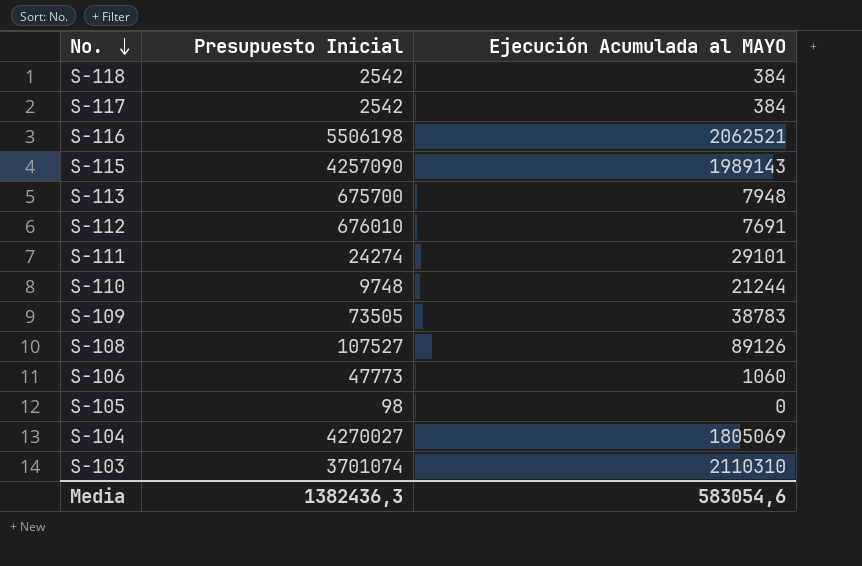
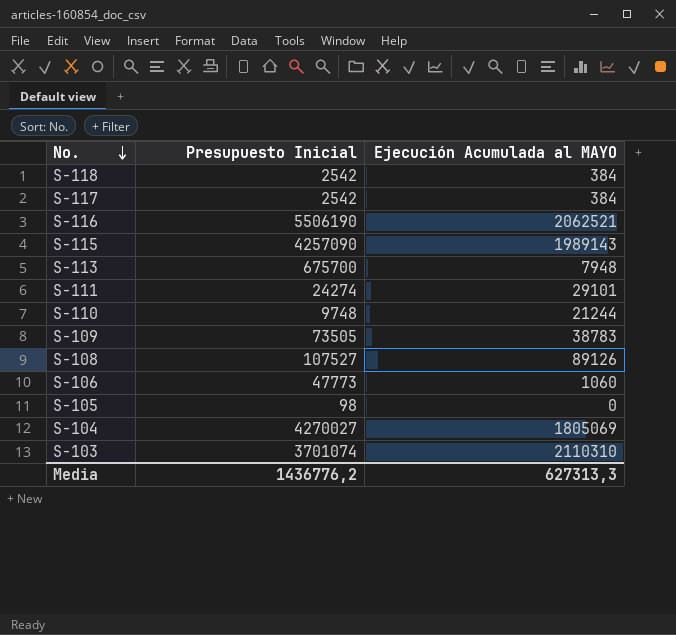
row S-112: 676010 | 7691 -> none
S-116 | Presupuesto Inicial: 5506198 -> 5506190
Media | Presupuesto Inicial: 1382436,3 -> 1436776,2
Media | Ejecución Acumulada al MAYO: 583054,6 -> 627313,3

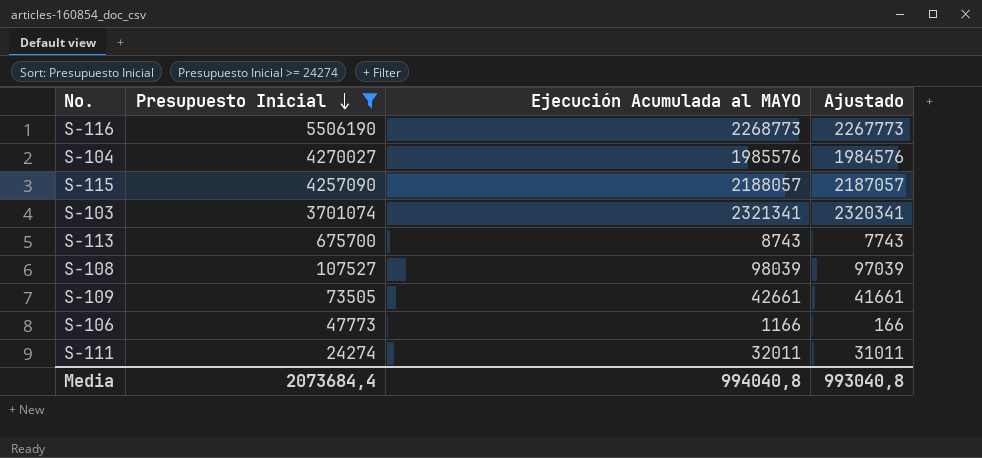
filter: none -> Presupuesto Inicial >= 24274
row order: No. descending -> Presupuesto Inicial descending
column Ajustado | formula: none -> [Ejecución Acumulada al MAYO] - 1000
S-116 | Ejecución Acumulada al MAYO: 2062521 -> 2268773
S-104 | Ejecución Acumulada al MAYO: 1805069 -> 1985576
S-115 | Ejecución Acumulada al MAYO: 1989143 -> 2188057
S-103 | Ejecución Acumulada al MAYO: 2110310 -> 2321341
S-113 | Ejecución Acumulada al MAYO: 7948 -> 8743
S-108 | Ejecución Acumulada al MAYO: 89126 -> 98039
S-109 | Ejecución Acumulada al MAYO: 38783 -> 42661
S-106 | Ejecución Acumulada al MAYO: 1060 -> 1166
S-111 | Ejecución Acumulada al MAYO: 29101 -> 32011
Media | Presupuesto Inicial: 1436776,2 -> 2073684,4
Media | Ejecución Acumulada al MAYO: 627313,3 -> 994040,8

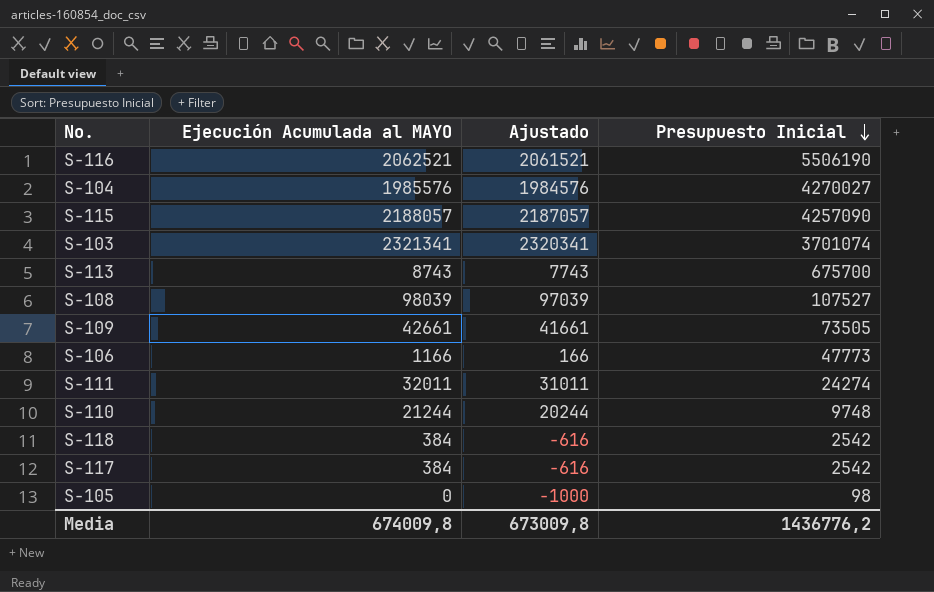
filter: Presupuesto Inicial >= 24274 -> none
column Presupuesto Inicial | position: 2 -> 4
S-116 | Ejecución Acumulada al MAYO: 2268773 -> 2062521
S-116 | Ajustado: 2267773 -> 2061521
Media | Ejecución Acumulada al MAYO: 994040,8 -> 674009,8
Media | Ajustado: 993040,8 -> 673009,8
Media | Presupuesto Inicial: 2073684,4 -> 1436776,2

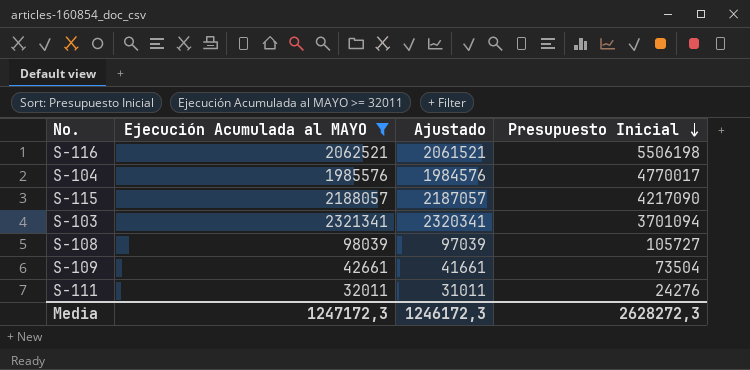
filter: none -> Ejecución Acumulada al MAYO >= 32011
S-116 | Presupuesto Inicial: 5506190 -> 5506198
S-104 | Presupuesto Inicial: 4270027 -> 4770017
S-115 | Presupuesto Inicial: 4257090 -> 4217090
S-103 | Presupuesto Inicial: 3701074 -> 3701094
S-108 | Presupuesto Inicial: 107527 -> 105727
S-109 | Presupuesto Inicial: 73505 -> 73504
S-111 | Presupuesto Inicial: 24274 -> 24276
Media | Ejecución Acumulada al MAYO: 674009,8 -> 1247172,3
Media | Ajustado: 673009,8 -> 1246172,3
Media | Presupuesto Inicial: 1436776,2 -> 2628272,3

